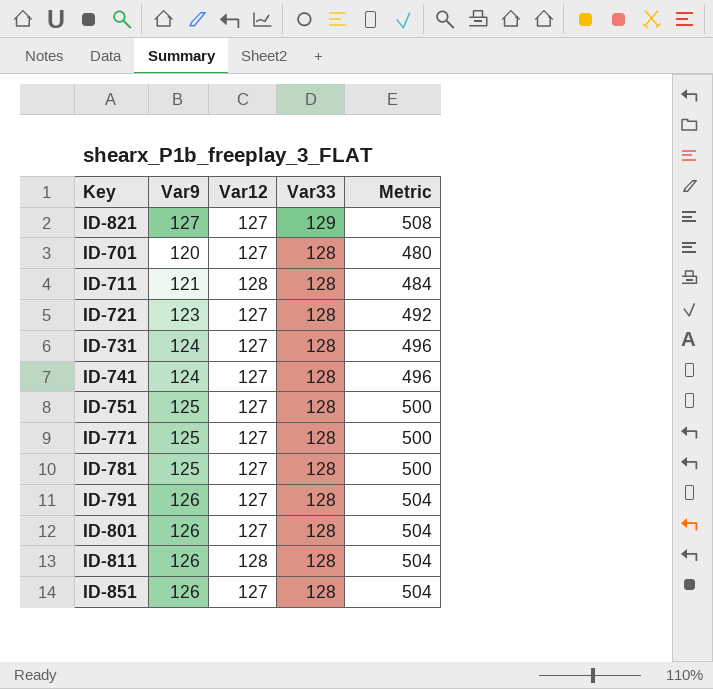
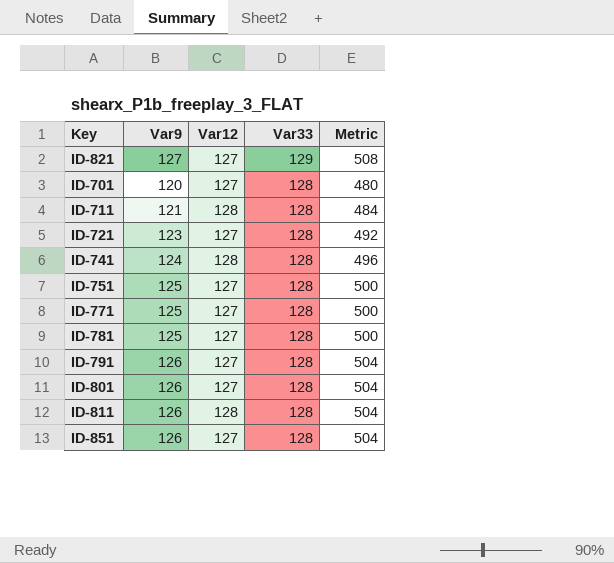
row ID-731: 124 | 127 | 128 | 496 -> none
ID-741 | Var12: 127 -> 128

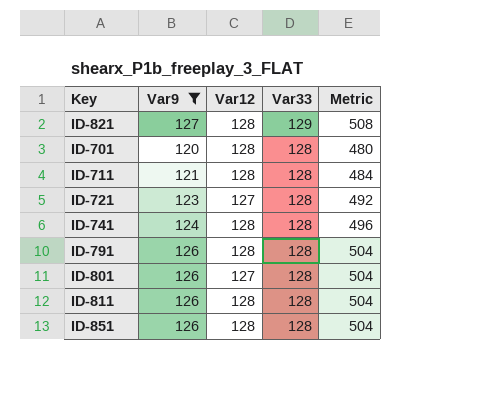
filter: none -> Var9 != 125
ID-821 | Var12: 127 -> 128
ID-701 | Var12: 127 -> 128
ID-791 | Var12: 127 -> 128
ID-851 | Var12: 127 -> 128

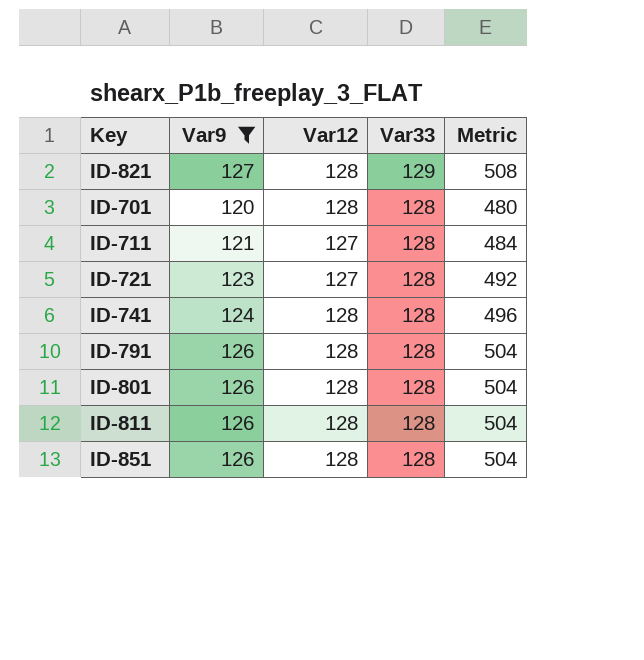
ID-711 | Var12: 128 -> 127
ID-801 | Var12: 127 -> 128

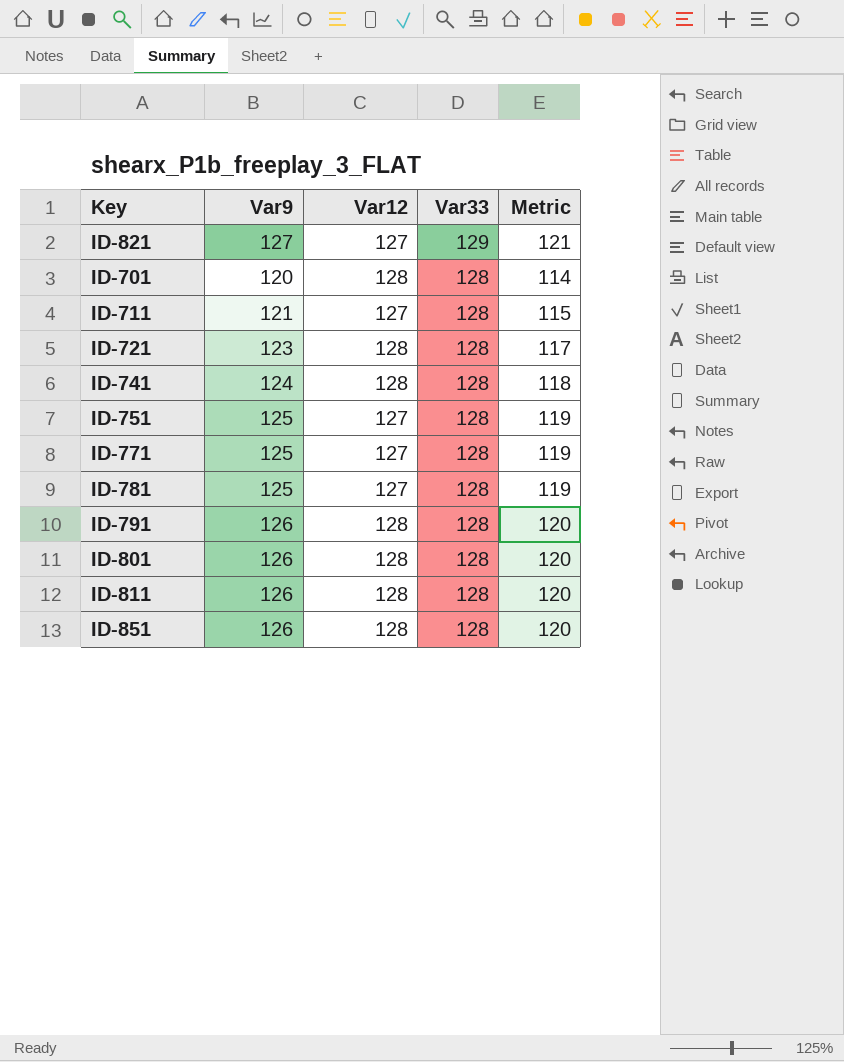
filter: Var9 != 125 -> none
column Metric | formula: [Var9] * 4 -> [Var9] * 0.95
ID-821 | Var12: 128 -> 127
ID-721 | Var12: 127 -> 128

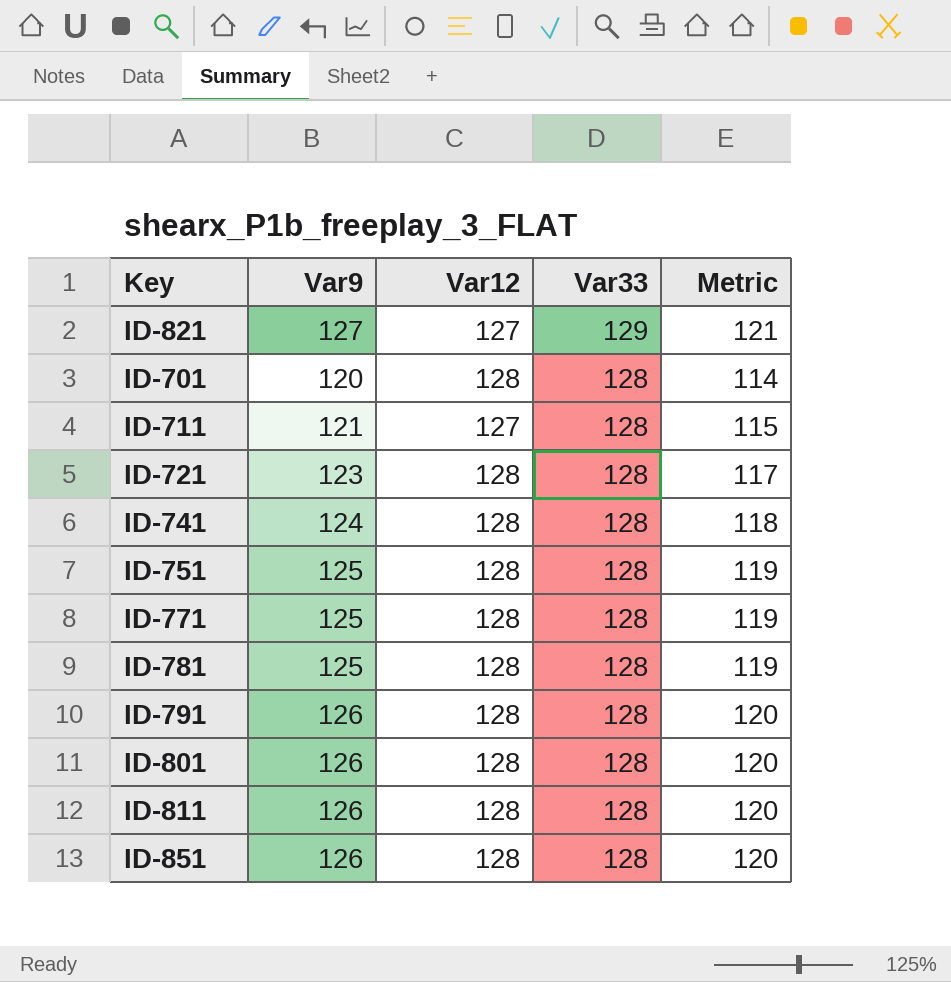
ID-751 | Var12: 127 -> 128
ID-771 | Var12: 127 -> 128
ID-781 | Var12: 127 -> 128

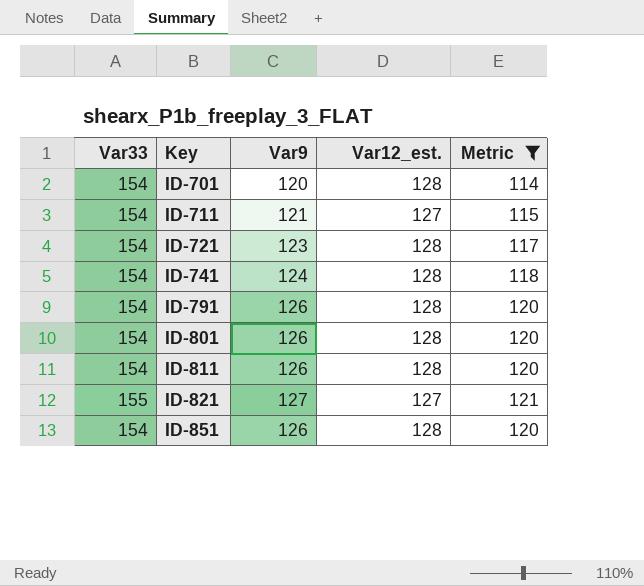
filter: none -> Metric != 119
row order: Var33 descending -> Key ascending
column Var33 | position: 4 -> 1
column name: Var12 -> Var12_est.
ID-701 | Var33: 128 -> 154
ID-711 | Var33: 128 -> 154
ID-721 | Var33: 128 -> 154
ID-741 | Var33: 128 -> 154
ID-791 | Var33: 128 -> 154
ID-801 | Var33: 128 -> 154
ID-811 | Var33: 128 -> 154
ID-821 | Var33: 129 -> 155
ID-851 | Var33: 128 -> 154

